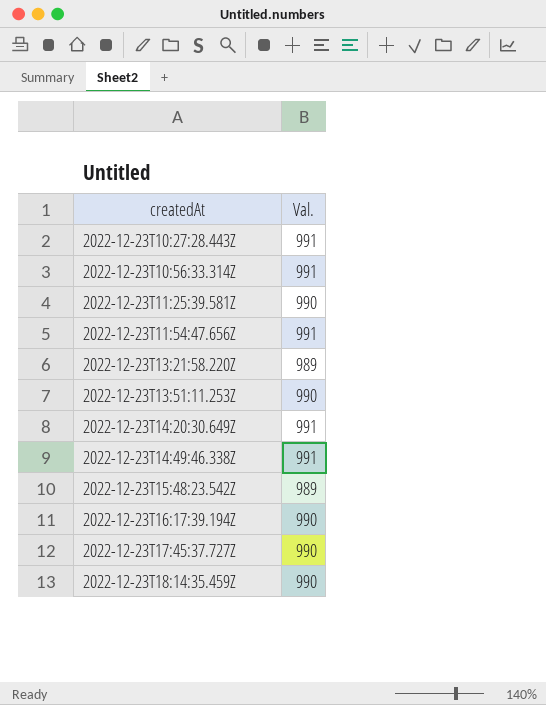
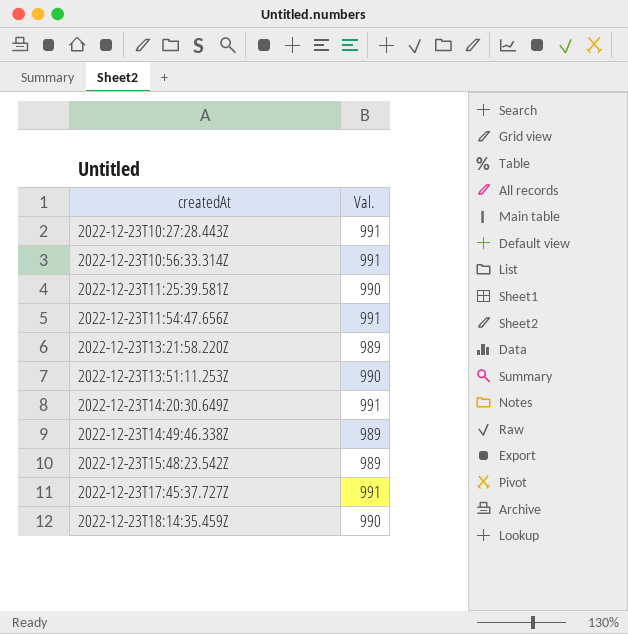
row 2022-12-23T16:17:39.194Z: 990 -> none
2022-12-23T14:49:46.338Z | Val.: 991 -> 989
2022-12-23T17:45:37.727Z | Val.: 990 -> 991

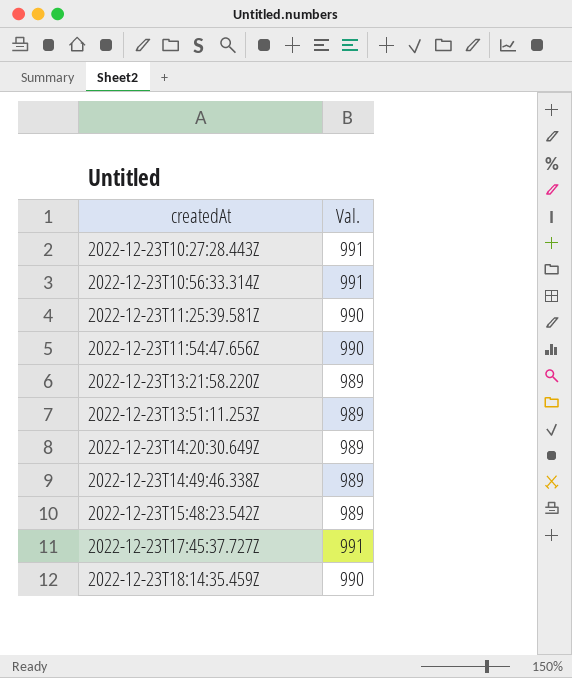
2022-12-23T11:54:47.656Z | Val.: 991 -> 990
2022-12-23T13:51:11.253Z | Val.: 990 -> 989
2022-12-23T14:20:30.649Z | Val.: 991 -> 989

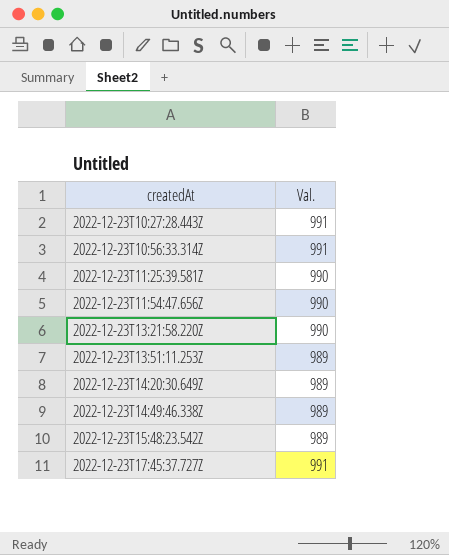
row 2022-12-23T18:14:35.459Z: 990 -> none
2022-12-23T13:21:58.220Z | Val.: 989 -> 990

